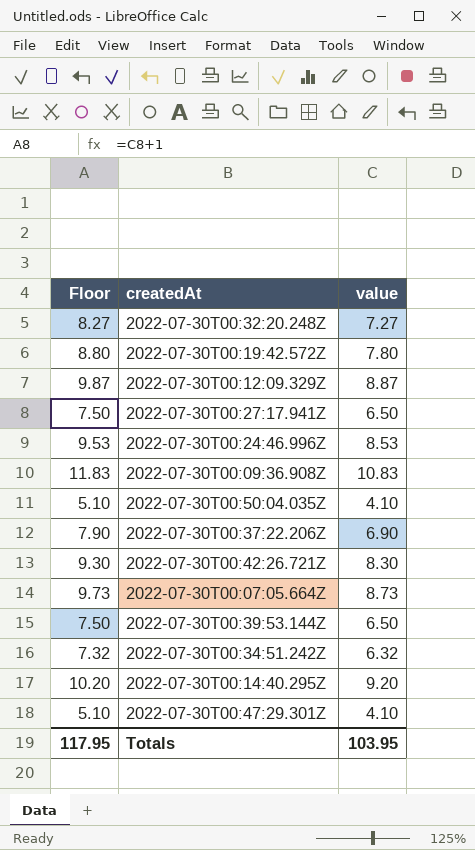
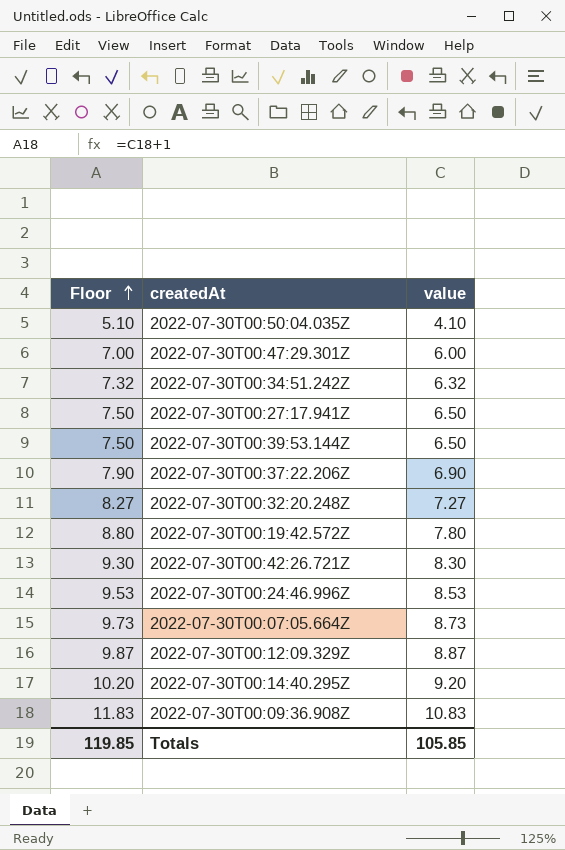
row order: none -> Floor ascending
2022-07-30T00:47:29.301Z | Floor: 5.10 -> 7.00
2022-07-30T00:47:29.301Z | value: 4.10 -> 6.00
Totals | Floor: 117.95 -> 119.85
Totals | value: 103.95 -> 105.85

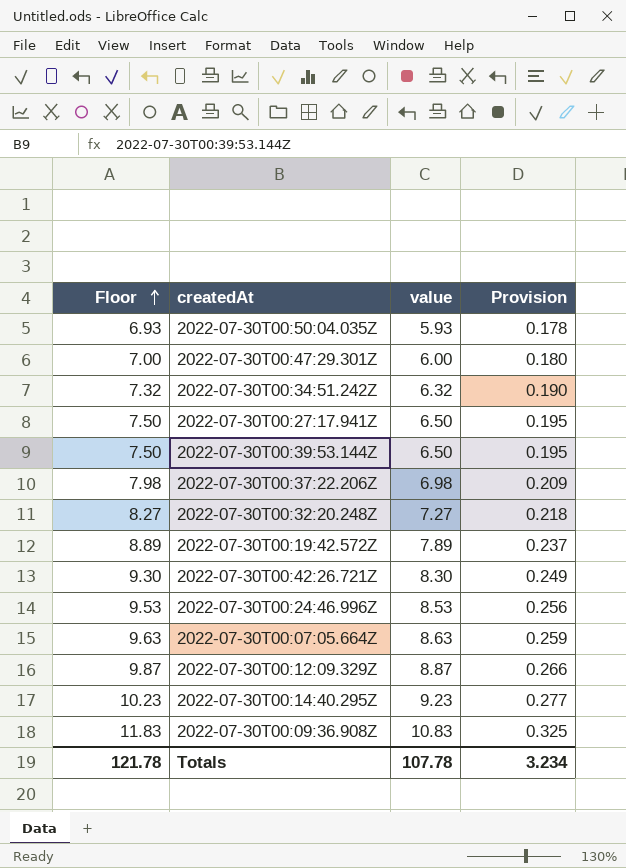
column Provision | formula: none -> [value] * 0.03
2022-07-30T00:50:04.035Z | Floor: 5.10 -> 6.93
2022-07-30T00:50:04.035Z | value: 4.10 -> 5.93
2022-07-30T00:37:22.206Z | Floor: 7.90 -> 7.98
2022-07-30T00:37:22.206Z | value: 6.90 -> 6.98
2022-07-30T00:19:42.572Z | Floor: 8.80 -> 8.89
2022-07-30T00:19:42.572Z | value: 7.80 -> 7.89
2022-07-30T00:07:05.664Z | Floor: 9.73 -> 9.63
2022-07-30T00:07:05.664Z | value: 8.73 -> 8.63
2022-07-30T00:14:40.295Z | Floor: 10.20 -> 10.23
2022-07-30T00:14:40.295Z | value: 9.20 -> 9.23
Totals | Floor: 119.85 -> 121.78
Totals | value: 105.85 -> 107.78

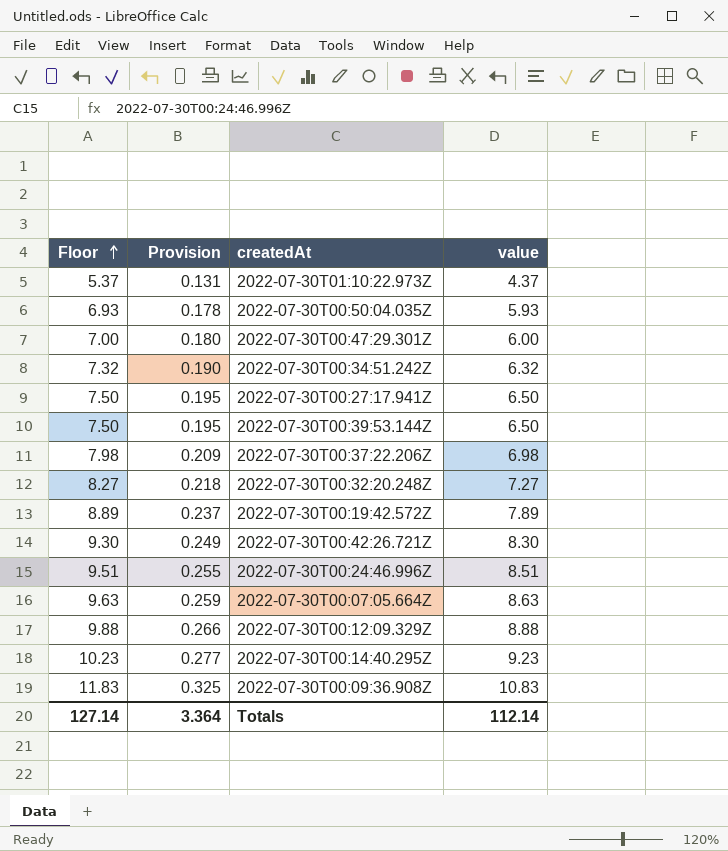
column Provision | position: 4 -> 2
row 2022-07-30T01:10:22.973Z: none -> 5.37 | 0.131 | 4.37
2022-07-30T00:24:46.996Z | Floor: 9.53 -> 9.51
2022-07-30T00:24:46.996Z | Provision: 0.256 -> 0.255
2022-07-30T00:24:46.996Z | value: 8.53 -> 8.51
2022-07-30T00:12:09.329Z | Floor: 9.87 -> 9.88
2022-07-30T00:12:09.329Z | value: 8.87 -> 8.88
Totals | Floor: 121.78 -> 127.14
Totals | Provision: 3.234 -> 3.364
Totals | value: 107.78 -> 112.14

